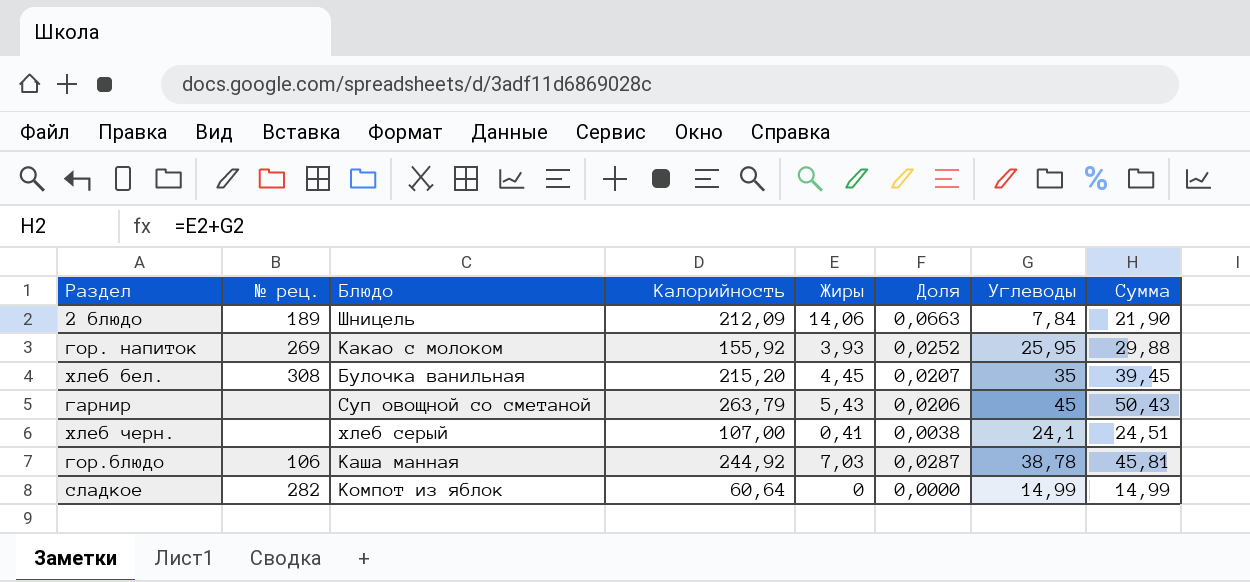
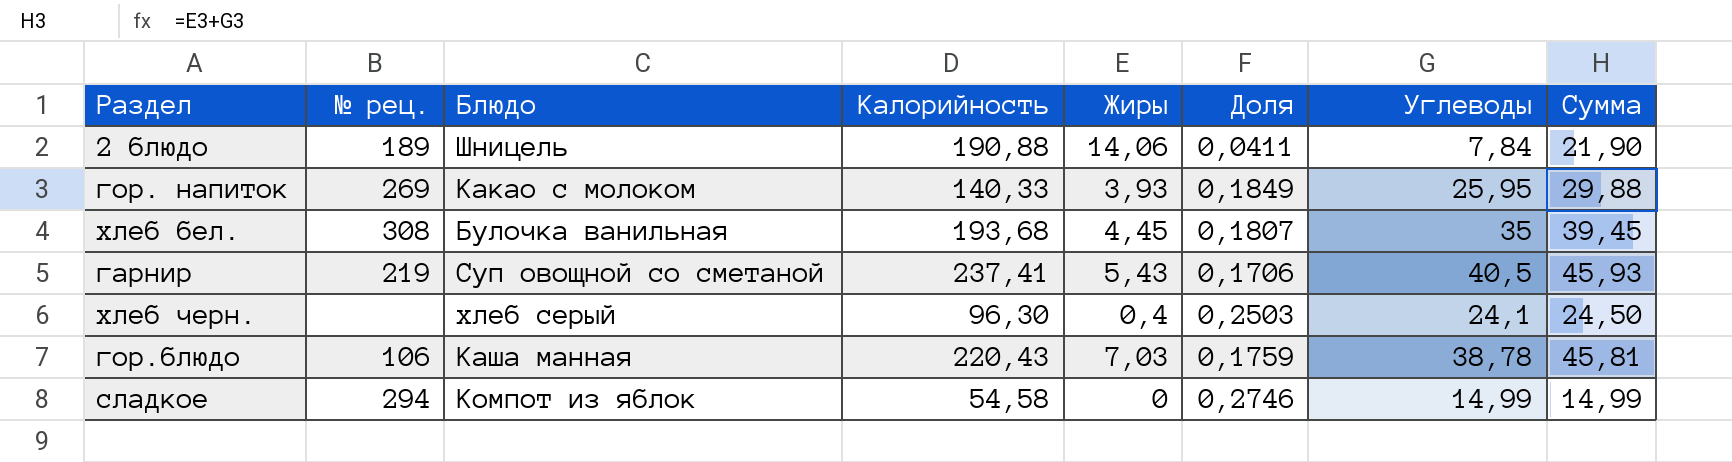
column Доля | formula: [Жиры] / [Калорийность] -> [Углеводы] / [Калорийность]
2 блюдо | Калорийность: 212,09 -> 190,88
гор. напиток | Калорийность: 155,92 -> 140,33
хлеб бел. | Калорийность: 215,20 -> 193,68
гарнир | № рец.: none -> 219
гарнир | Калорийность: 263,79 -> 237,41
гарнир | Углеводы: 45 -> 40,5
гарнир | Сумма: 50,43 -> 45,93
хлеб черн. | Калорийность: 107,00 -> 96,30
хлеб черн. | Жиры: 0,41 -> 0,4
хлеб черн. | Сумма: 24,51 -> 24,50
гор.блюдо | Калорийность: 244,92 -> 220,43
сладкое | № рец.: 282 -> 294
сладкое | Калорийность: 60,64 -> 54,58

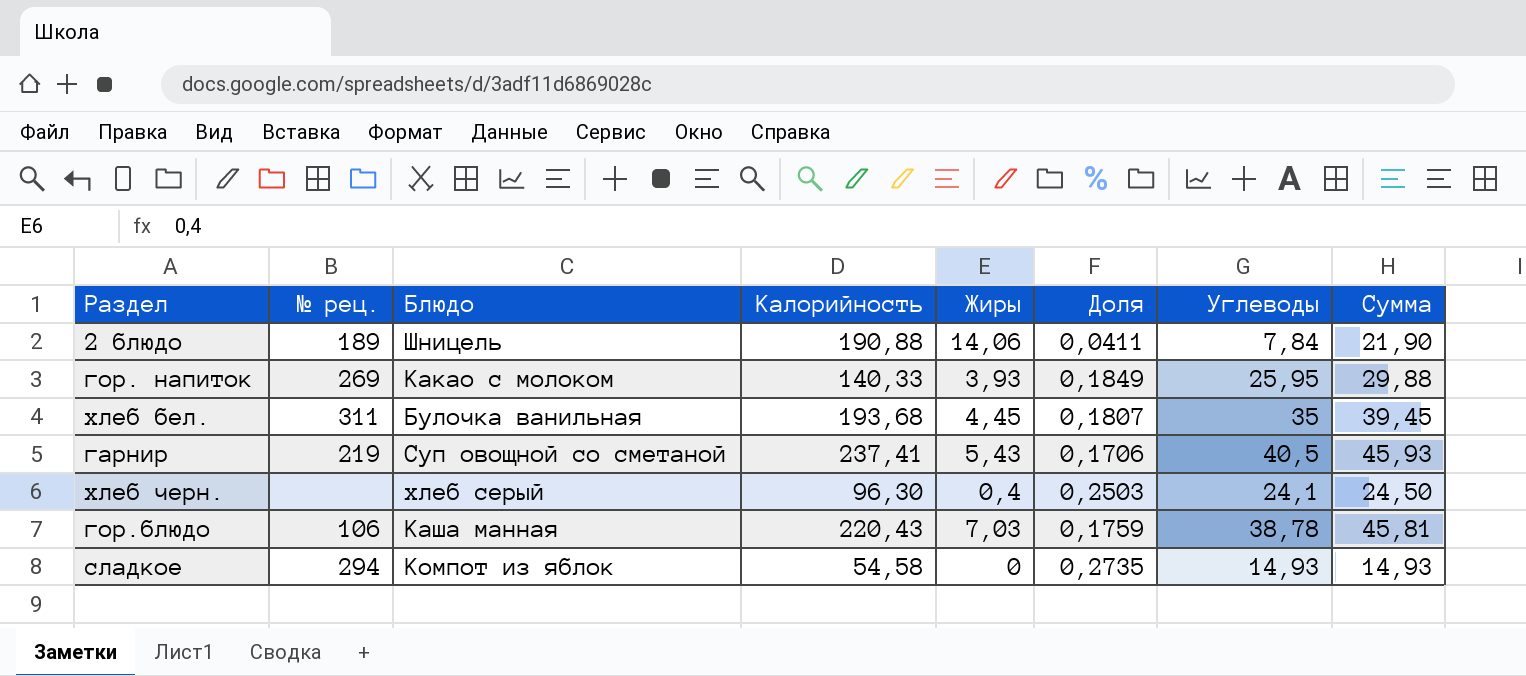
хлеб бел. | № рец.: 308 -> 311
сладкое | Доля: 0,2746 -> 0,2735
сладкое | Углеводы: 14,99 -> 14,93
сладкое | Сумма: 14,99 -> 14,93

